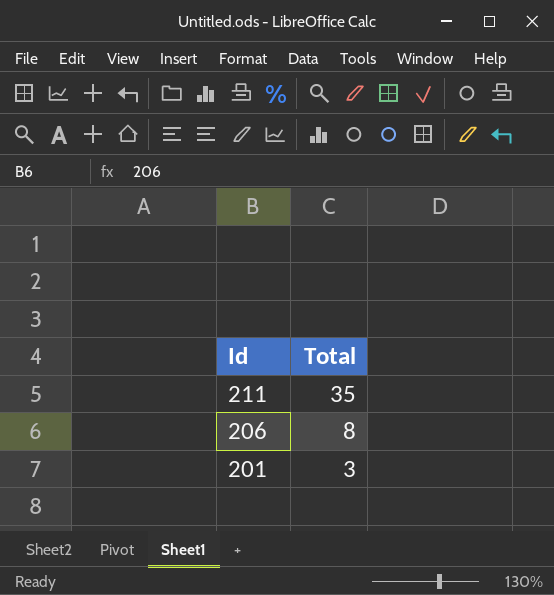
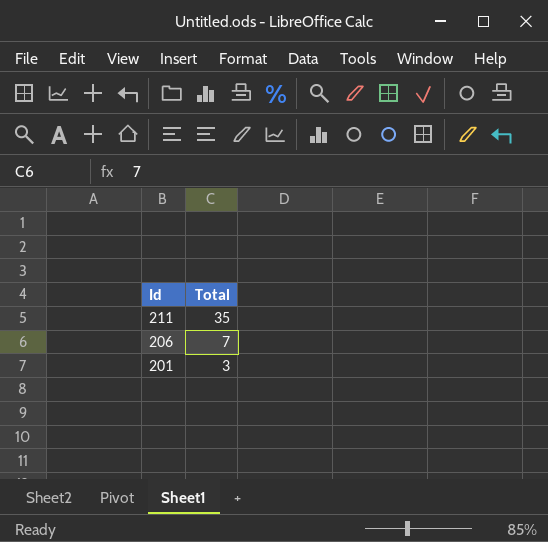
206 | Total: 8 -> 7

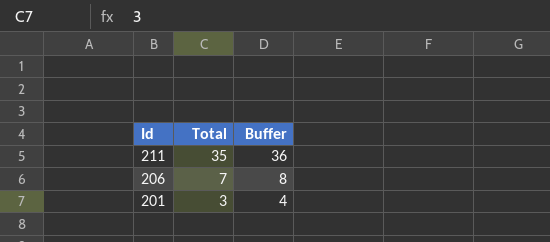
column Buffer | formula: none -> [Total] + 1

